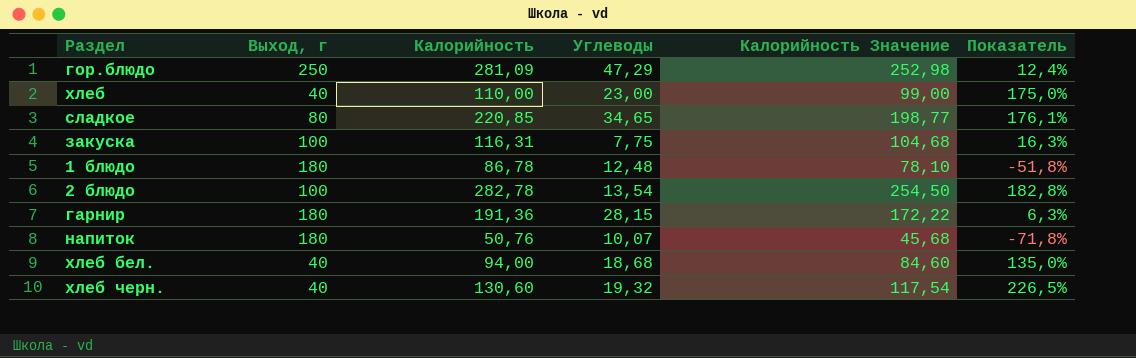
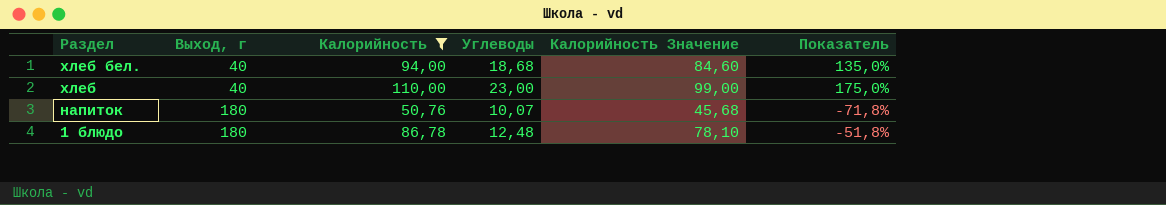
filter: none -> Калорийность <= 110,00
row order: none -> Раздел descending

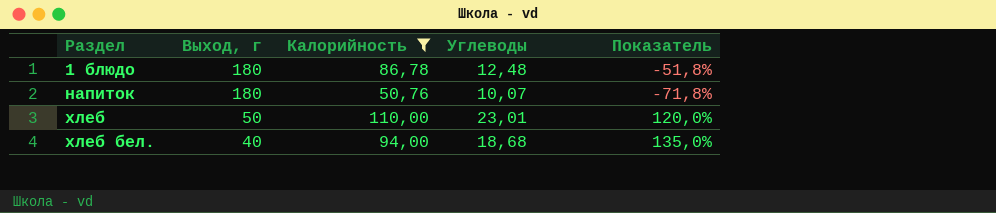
row order: Раздел descending -> Раздел ascending
column Калорийность Значение | formula: [Калорийность] * 0,9 -> none
хлеб | Выход, г: 40 -> 50
хлеб | Углеводы: 23,00 -> 23,01
хлеб | Показатель: 175,0% -> 120,0%

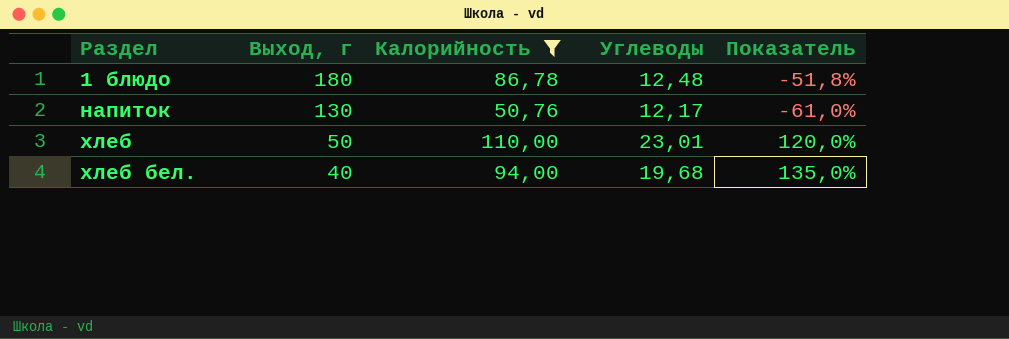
напиток | Выход, г: 180 -> 130
напиток | Углеводы: 10,07 -> 12,17
напиток | Показатель: -71,8% -> -61,0%
хлеб бел. | Углеводы: 18,68 -> 19,68

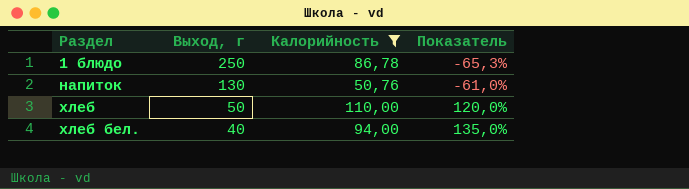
column Углеводы | position: 4 -> none
1 блюдо | Выход, г: 180 -> 250
1 блюдо | Показатель: -51,8% -> -65,3%

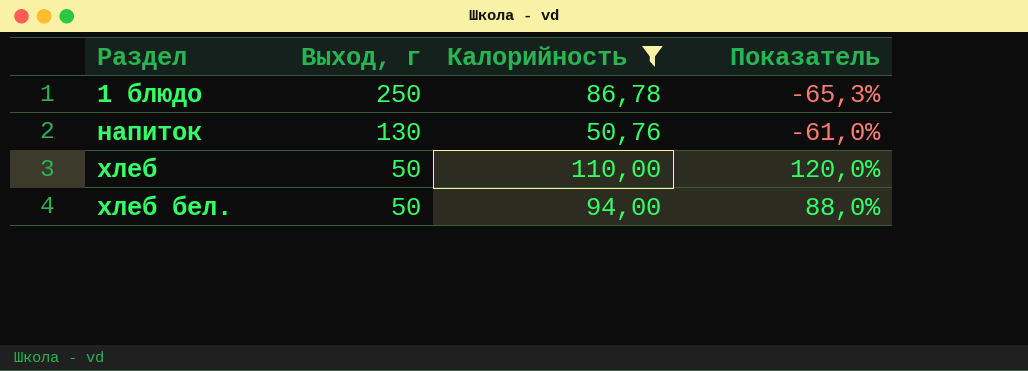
хлеб бел. | Выход, г: 40 -> 50
хлеб бел. | Показатель: 135,0% -> 88,0%

